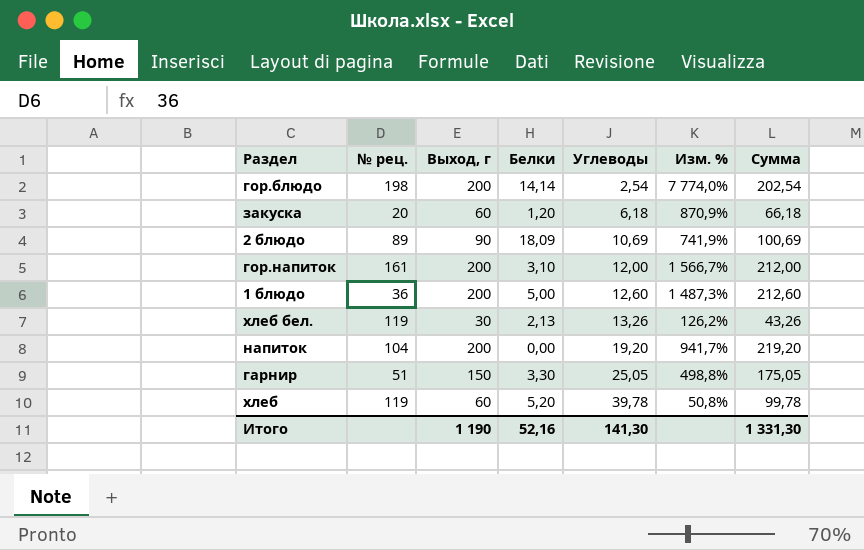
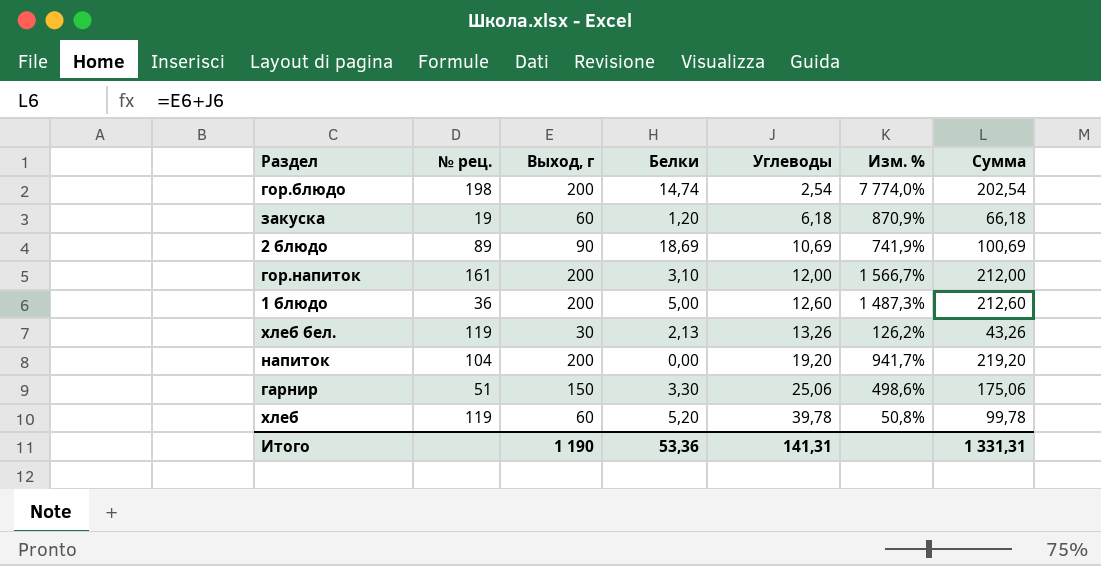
гор.блюдо | Белки: 14,14 -> 14,74
закуска | № рец.: 20 -> 19
2 блюдо | Белки: 18,09 -> 18,69
гарнир | Углеводы: 25,05 -> 25,06
гарнир | Изм. %: 498,8% -> 498,6%
гарнир | Сумма: 175,05 -> 175,06
Итого | Белки: 52,16 -> 53,36
Итого | Углеводы: 141,30 -> 141,31
Итого | Сумма: 1 331,30 -> 1 331,31

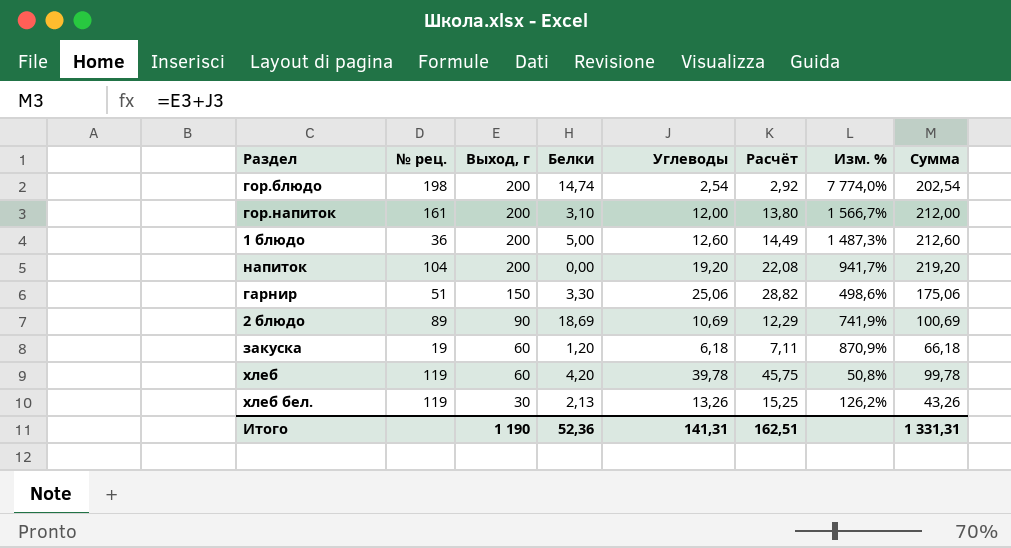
row order: Углеводы ascending -> Выход, г descending
column Расчёт | formula: none -> [Углеводы] * 1,15
хлеб | Белки: 5,20 -> 4,20
Итого | Белки: 53,36 -> 52,36

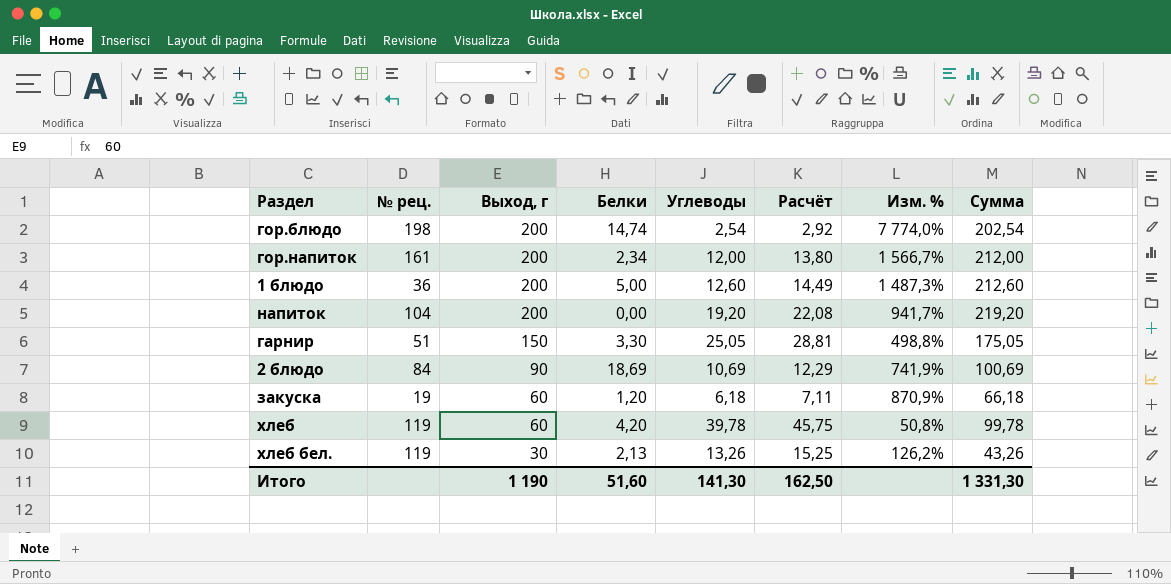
гор.напиток | Белки: 3,10 -> 2,34
гарнир | Углеводы: 25,06 -> 25,05
гарнир | Расчёт: 28,82 -> 28,81
гарнир | Изм. %: 498,6% -> 498,8%
гарнир | Сумма: 175,06 -> 175,05
2 блюдо | № рец.: 89 -> 84
Итого | Белки: 52,36 -> 51,60
Итого | Углеводы: 141,31 -> 141,30
Итого | Расчёт: 162,51 -> 162,50
Итого | Сумма: 1 331,31 -> 1 331,30

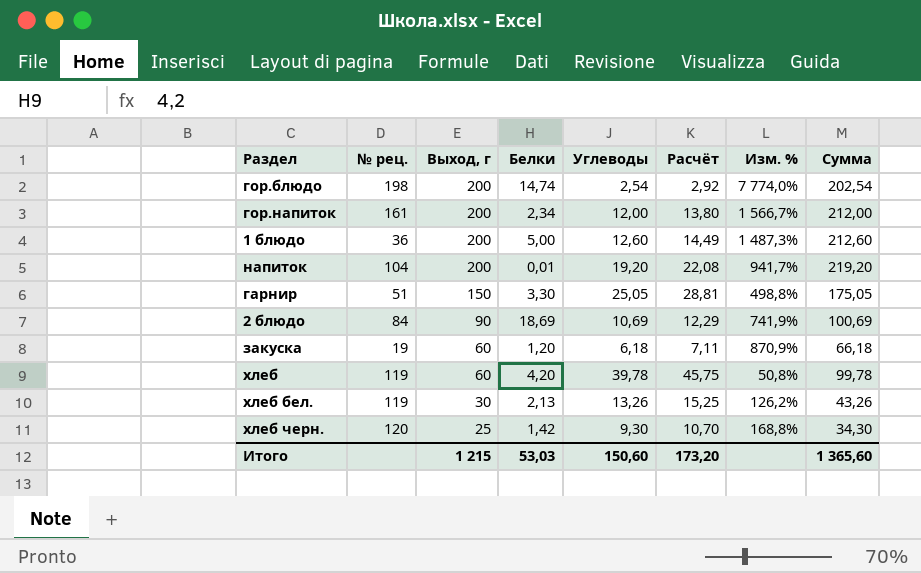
напиток | Белки: 0,00 -> 0,01
row хлеб черн.: none -> 120 | 25 | 1,42 | 9,30 | 10,70 | 168,8% | 34,30
Итого | Выход, г: 1 190 -> 1 215
Итого | Белки: 51,60 -> 53,03
Итого | Углеводы: 141,30 -> 150,60
Итого | Расчёт: 162,50 -> 173,20
Итого | Сумма: 1 331,30 -> 1 365,60

